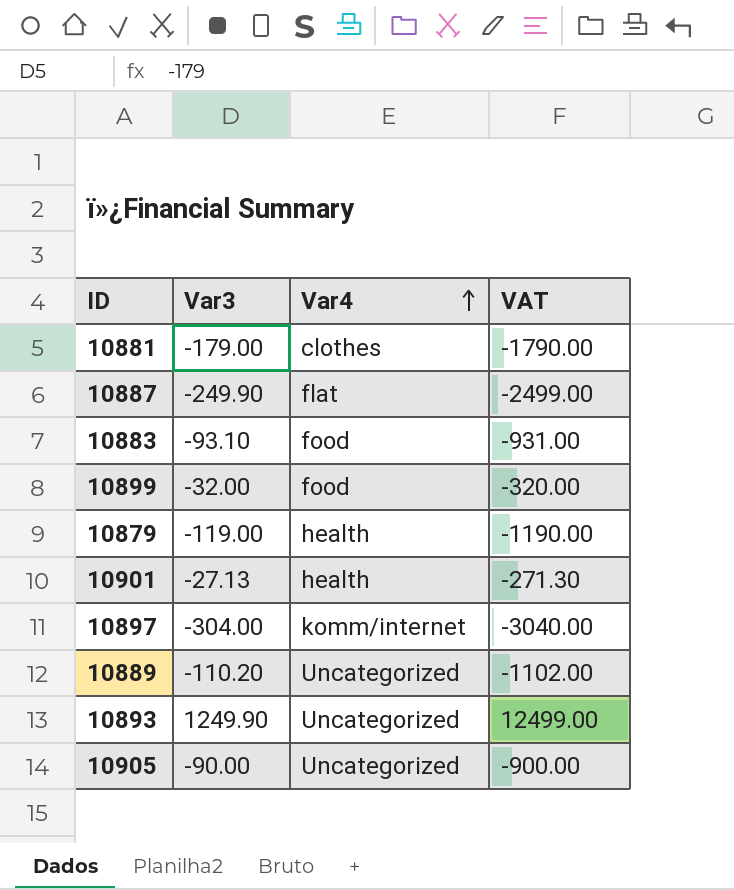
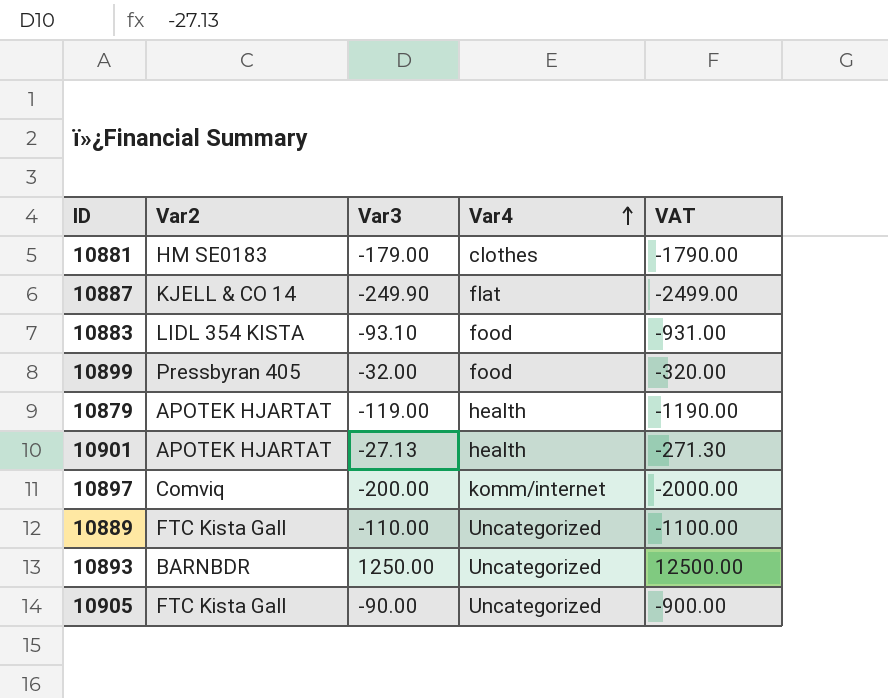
column Var2 | position: none -> 2
10897 | Var3: -304.00 -> -200.00
10897 | VAT: -3040.00 -> -2000.00
10889 | Var3: -110.20 -> -110.00
10889 | VAT: -1102.00 -> -1100.00
10893 | Var3: 1249.90 -> 1250.00
10893 | VAT: 12499.00 -> 12500.00

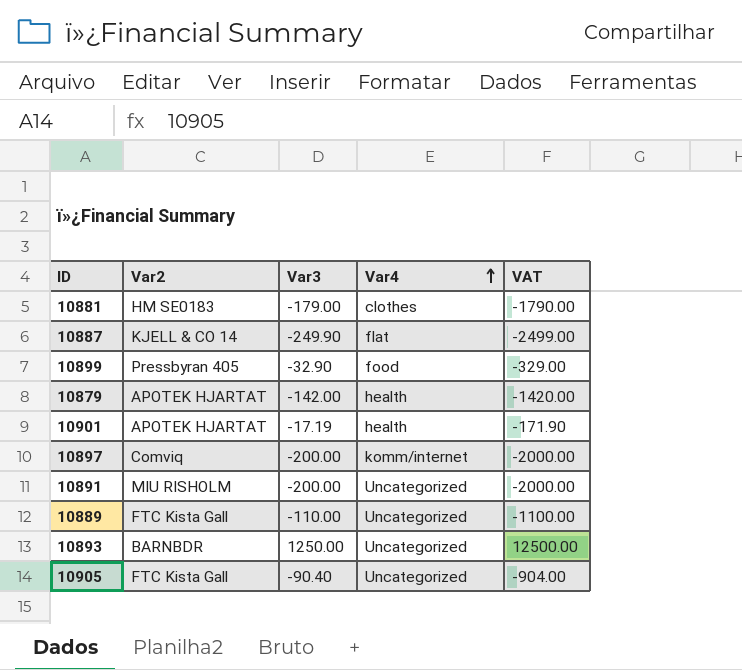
row 10883: LIDL 354 KISTA | -93.10 | food | -931.00 -> none
10899 | Var3: -32.00 -> -32.90
10899 | VAT: -320.00 -> -329.00
10879 | Var3: -119.00 -> -142.00
10879 | VAT: -1190.00 -> -1420.00
10901 | Var3: -27.13 -> -17.19
10901 | VAT: -271.30 -> -171.90
row 10891: none -> MIU RISHOLM | -200.00 | Uncategorized | -2000.00
10905 | Var3: -90.00 -> -90.40
10905 | VAT: -900.00 -> -904.00

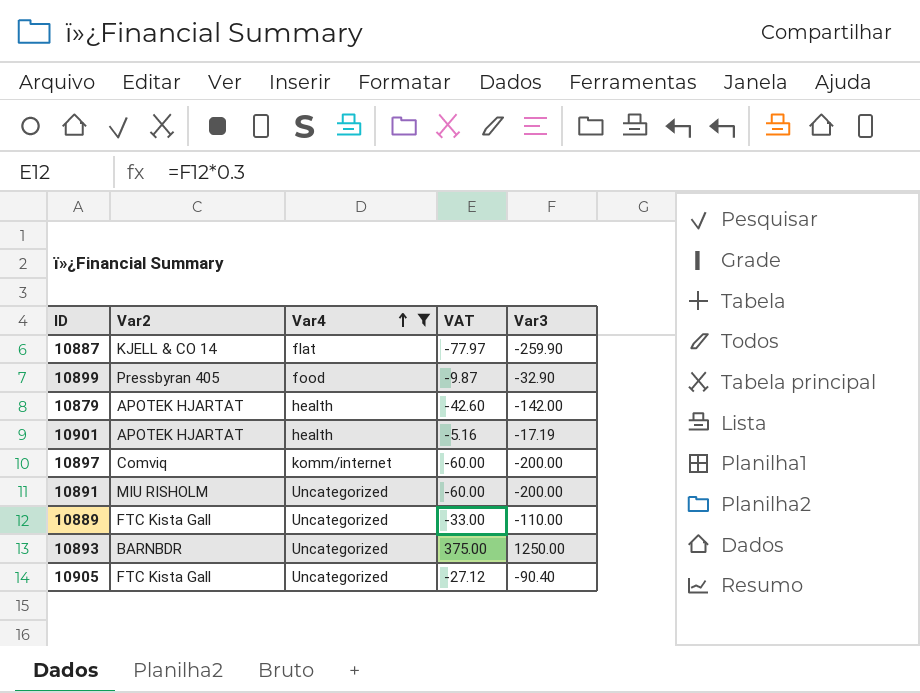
filter: none -> Var4 != clothes
column VAT | formula: [Var3] * 10 -> [Var3] * 0.3
column Var3 | position: 3 -> 5
10887 | Var3: -249.90 -> -259.90

